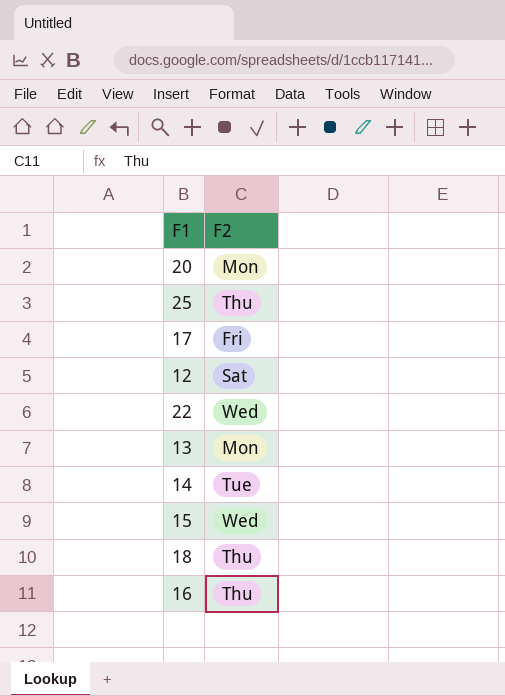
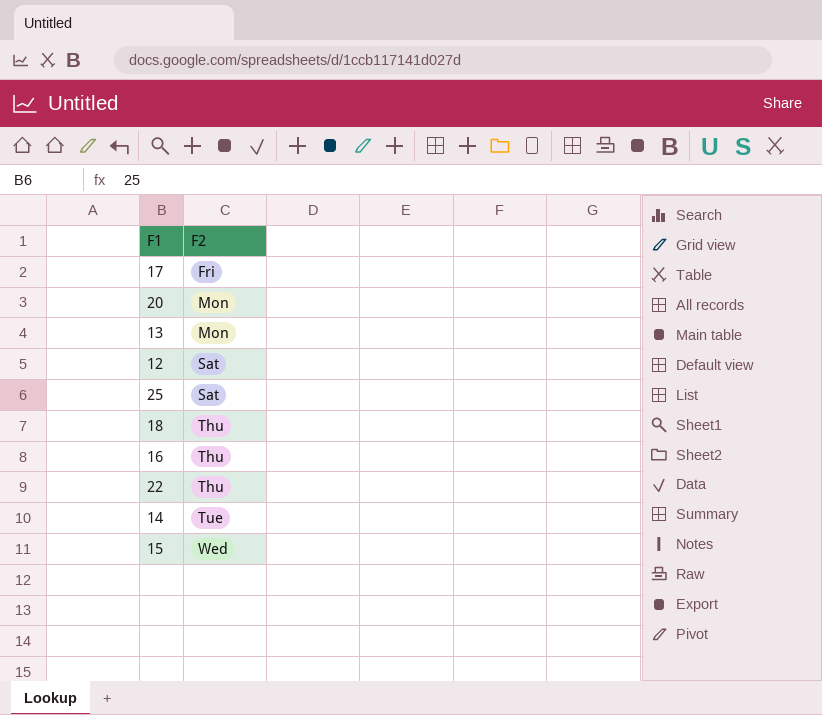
row order: none -> F2 ascending
25 | F2: Thu -> Sat
22 | F2: Wed -> Thu

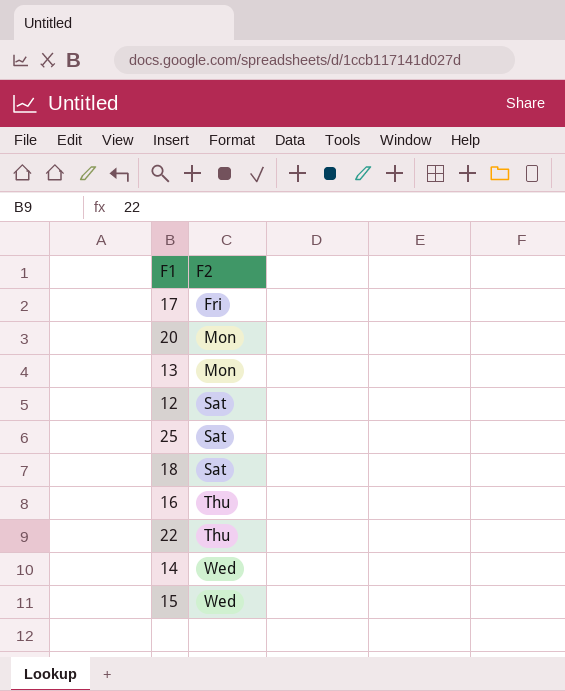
18 | F2: Thu -> Sat
14 | F2: Tue -> Wed

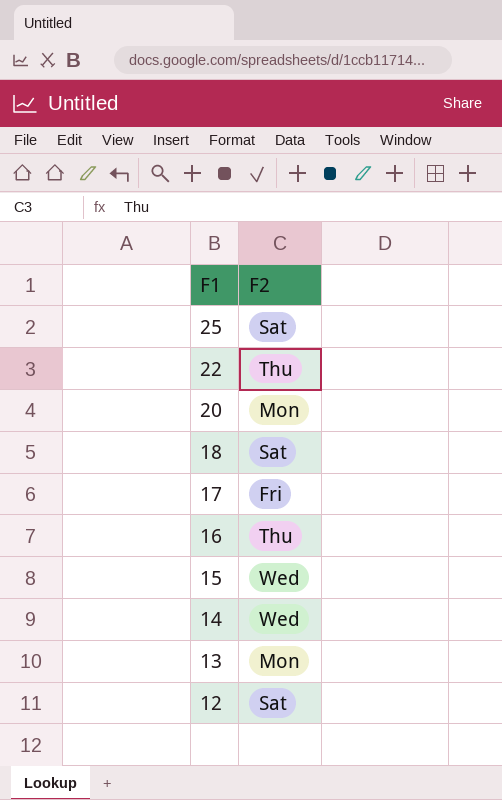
row order: F2 ascending -> F1 descending

